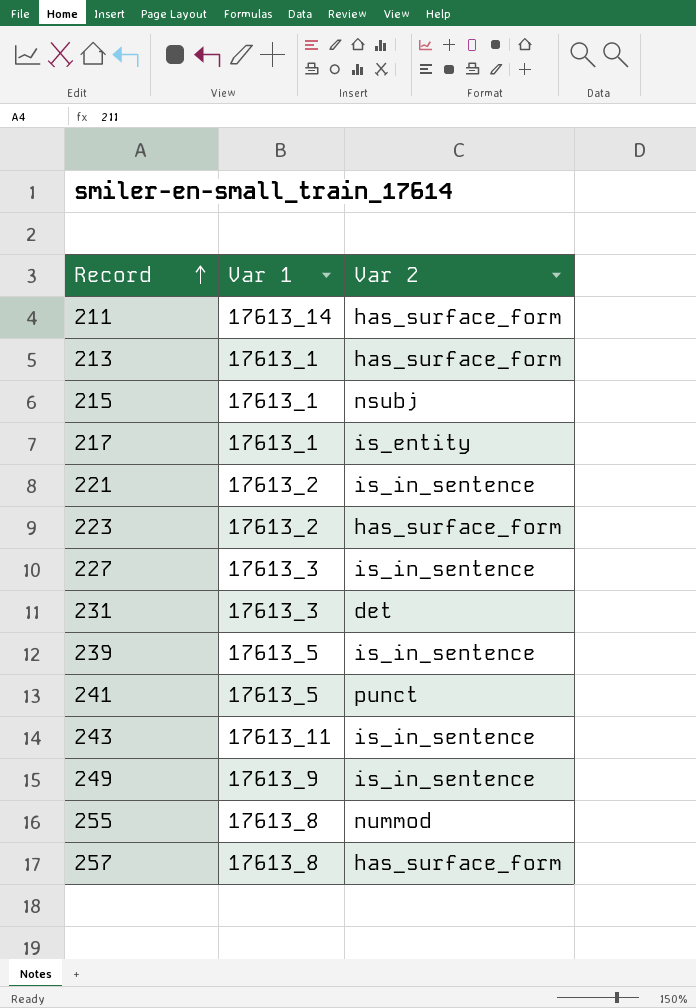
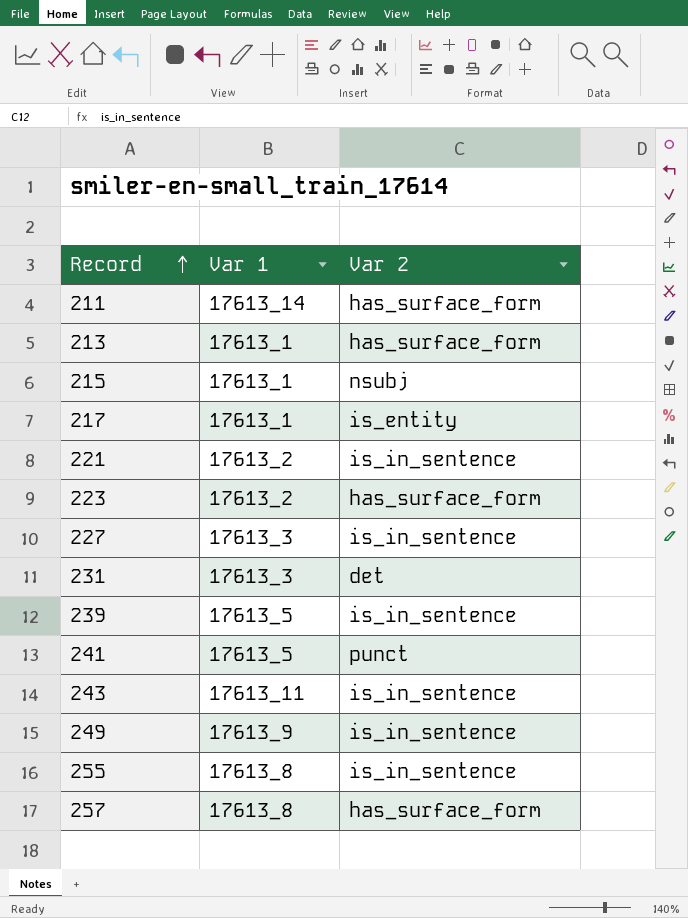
255 | Var 2: nummod -> is_in_sentence

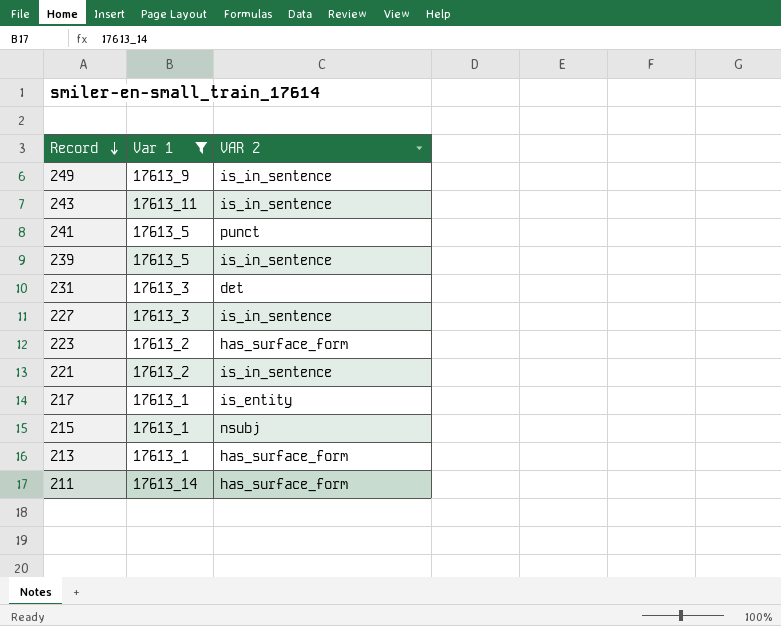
filter: none -> Var 1 != 17613_8
row order: Record ascending -> Record descending
column name: Var 2 -> VAR 2

